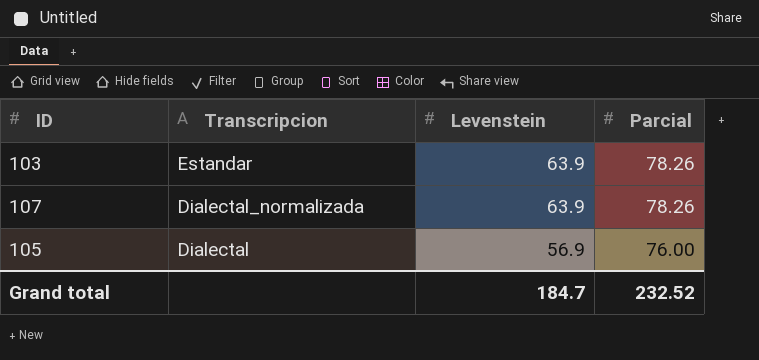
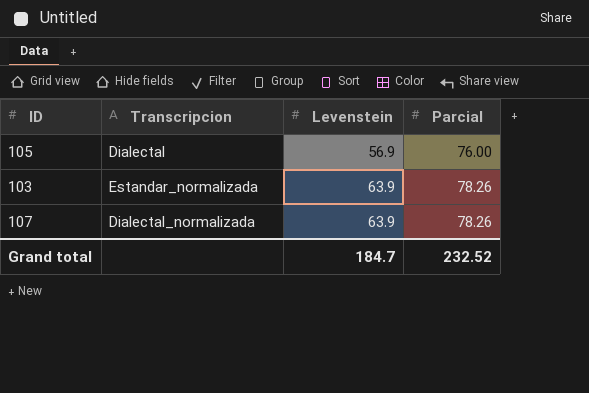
row order: Transcripcion descending -> Levenstein ascending
103 | Transcripcion: Estandar -> Estandar_normalizada

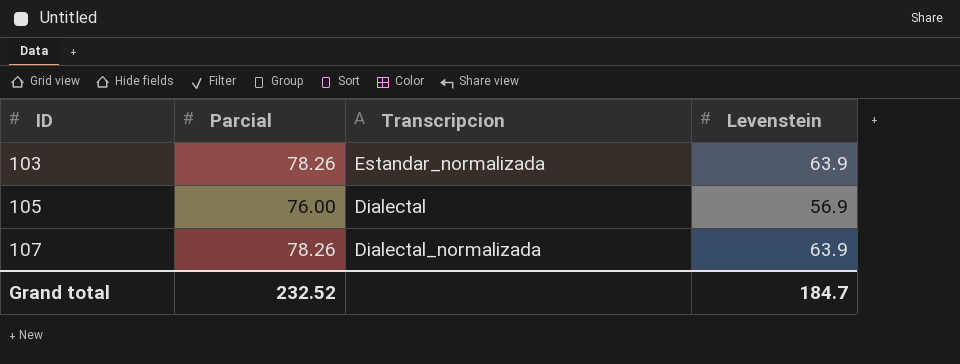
row order: Levenstein ascending -> ID ascending
column Parcial | position: 4 -> 2

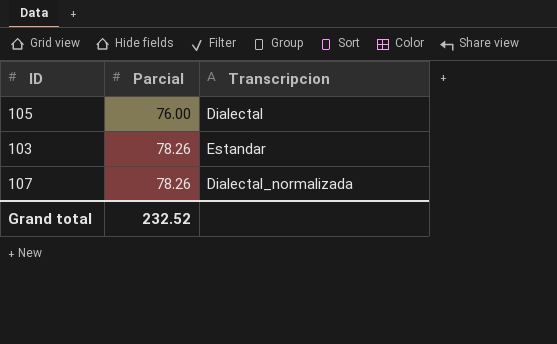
row order: ID ascending -> Parcial ascending
column Levenstein | position: 4 -> none
103 | Transcripcion: Estandar_normalizada -> Estandar

